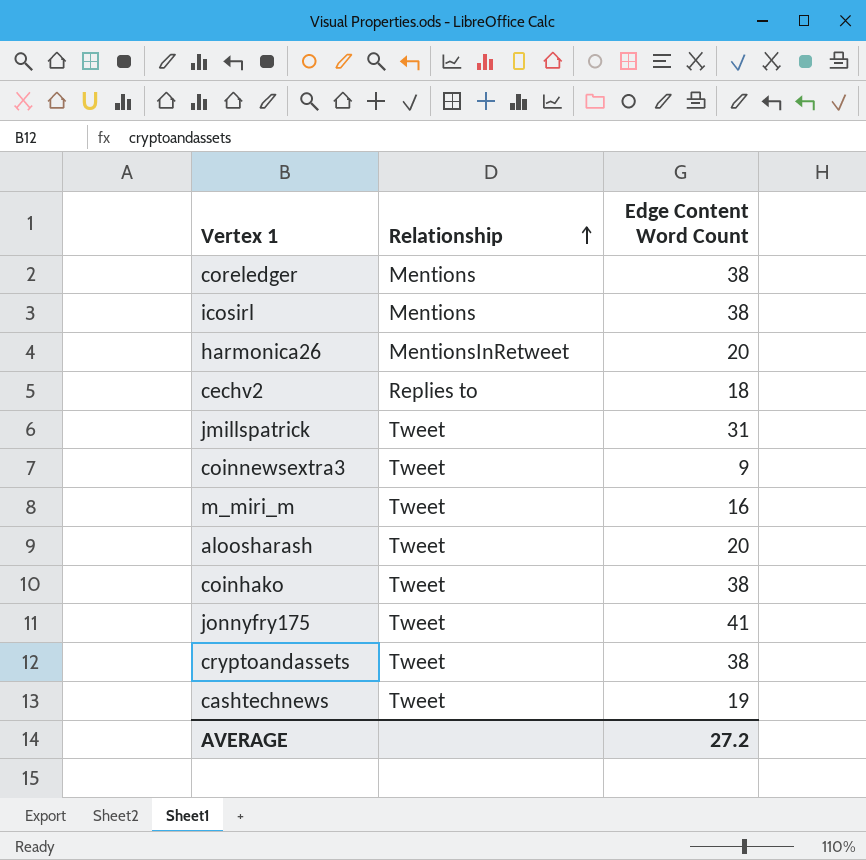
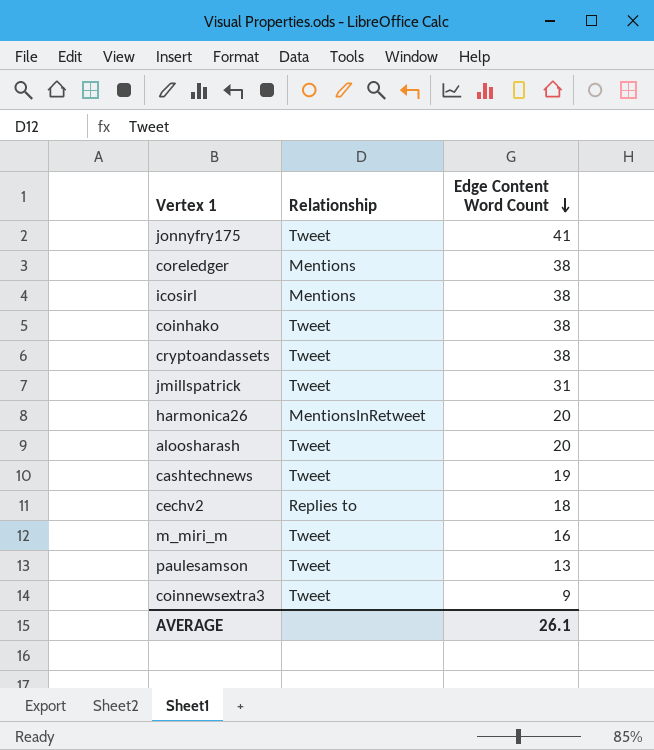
row order: Relationship ascending -> Edge Content Word Count descending
row paulesamson: none -> Tweet | 13
AVERAGE | Edge Content Word Count: 27.2 -> 26.1

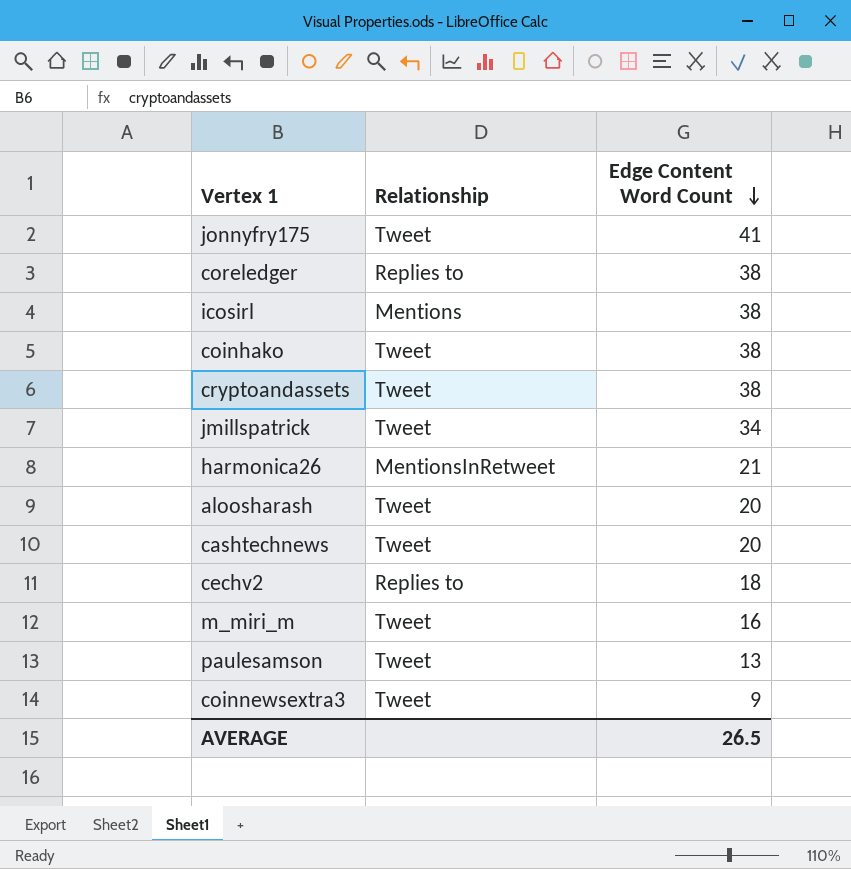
coreledger | Relationship: Mentions -> Replies to
jmillspatrick | Edge Content Word Count: 31 -> 34
harmonica26 | Edge Content Word Count: 20 -> 21
cashtechnews | Edge Content Word Count: 19 -> 20
AVERAGE | Edge Content Word Count: 26.1 -> 26.5

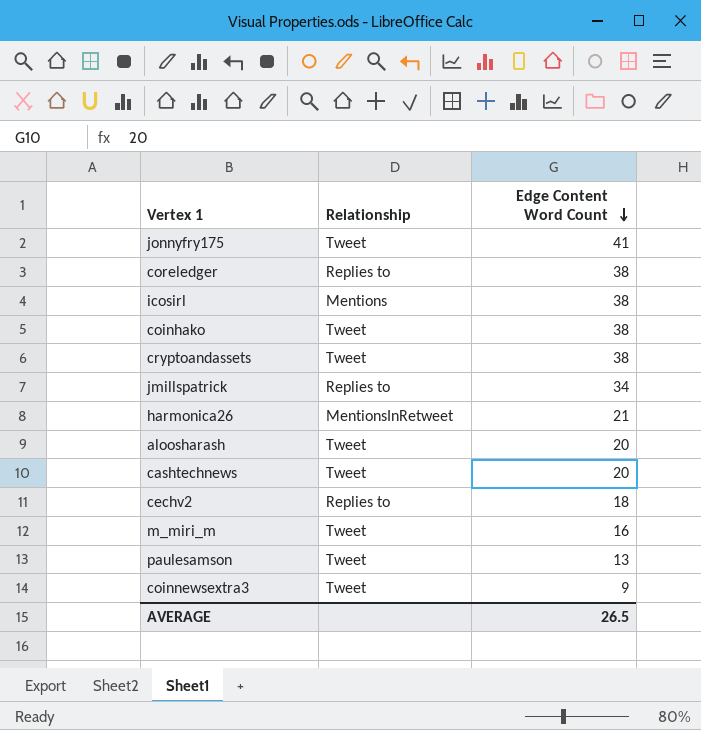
jmillspatrick | Relationship: Tweet -> Replies to

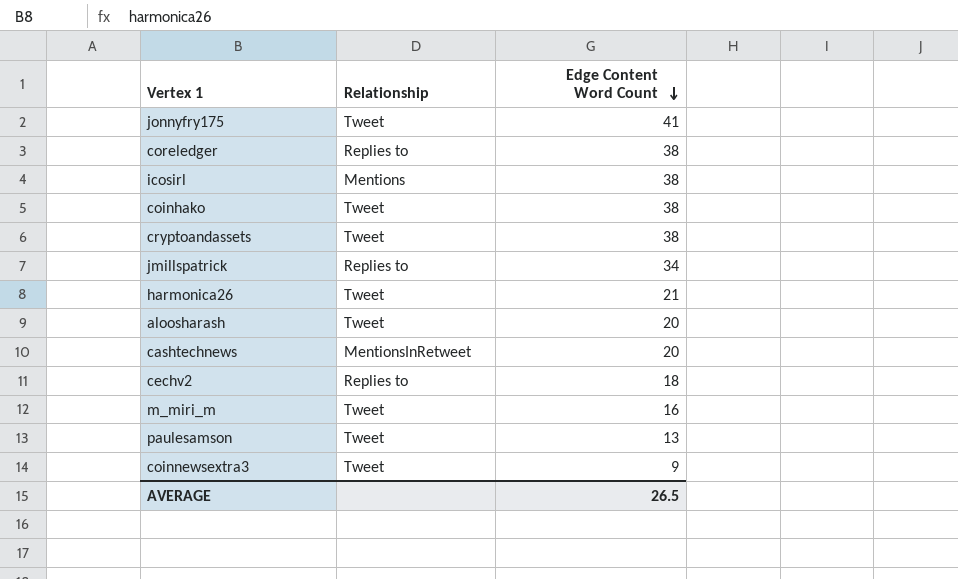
harmonica26 | Relationship: MentionsInRetweet -> Tweet
cashtechnews | Relationship: Tweet -> MentionsInRetweet

